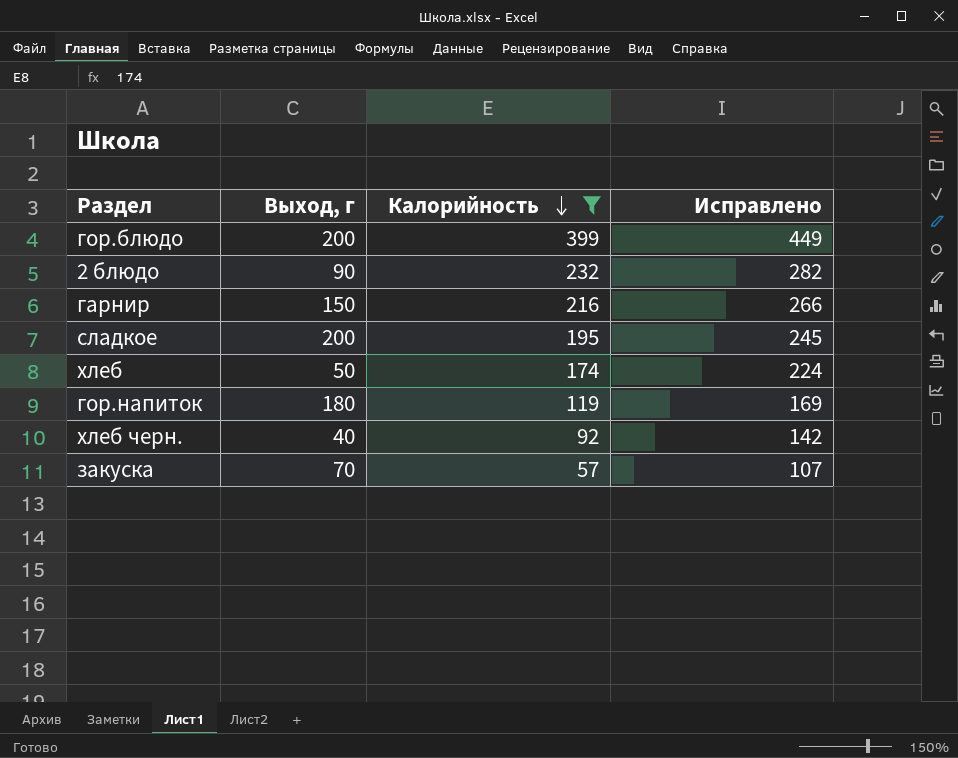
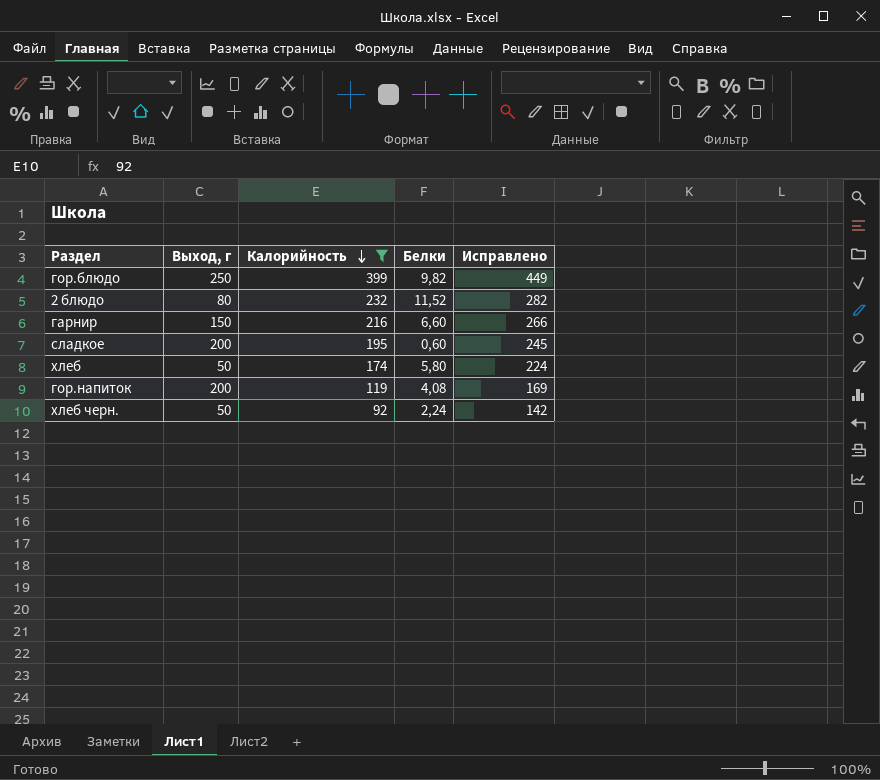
column Белки | position: none -> 4
row закуска: 70 | 57 | 107 -> none
гор.блюдо | Выход, г: 200 -> 250
2 блюдо | Выход, г: 90 -> 80
гор.напиток | Выход, г: 180 -> 200
хлеб черн. | Выход, г: 40 -> 50

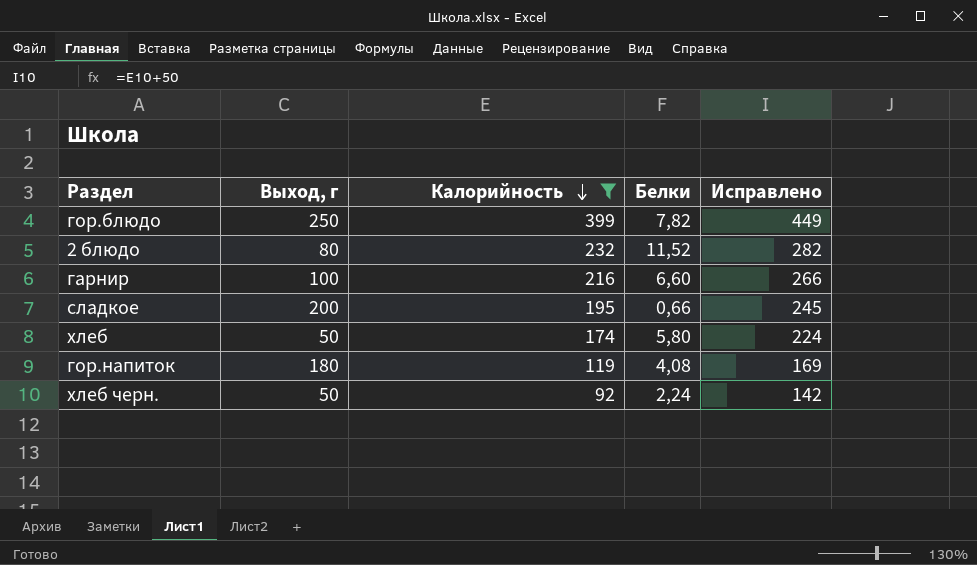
гор.блюдо | Белки: 9,82 -> 7,82
гарнир | Выход, г: 150 -> 100
сладкое | Белки: 0,60 -> 0,66
гор.напиток | Выход, г: 200 -> 180

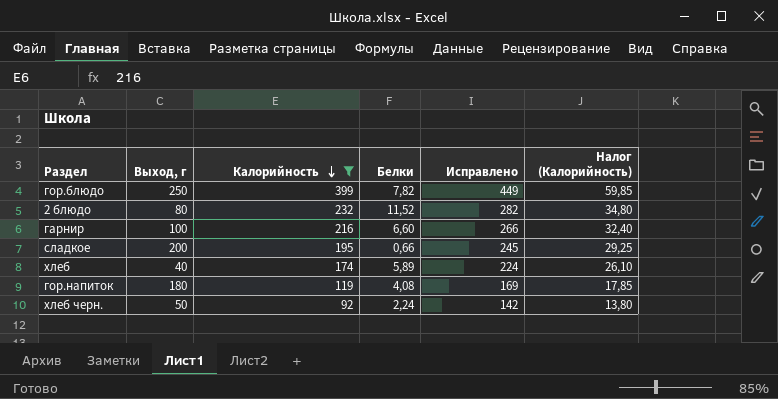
column Налог (Калорийность) | formula: none -> [Калорийность] * 0,15
хлеб | Выход, г: 50 -> 40
хлеб | Белки: 5,80 -> 5,89

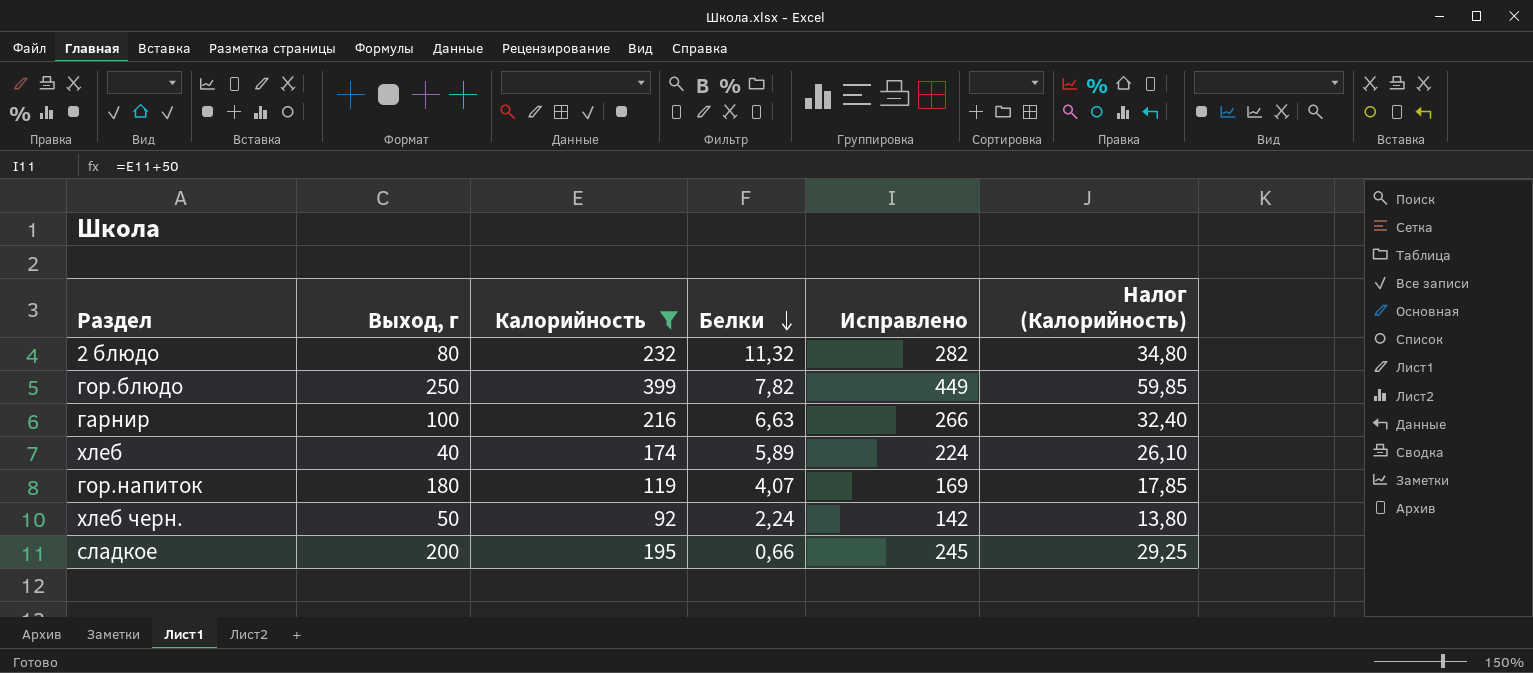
row order: Калорийность descending -> Белки descending
2 блюдо | Белки: 11,52 -> 11,32
гарнир | Белки: 6,60 -> 6,63
гор.напиток | Белки: 4,08 -> 4,07

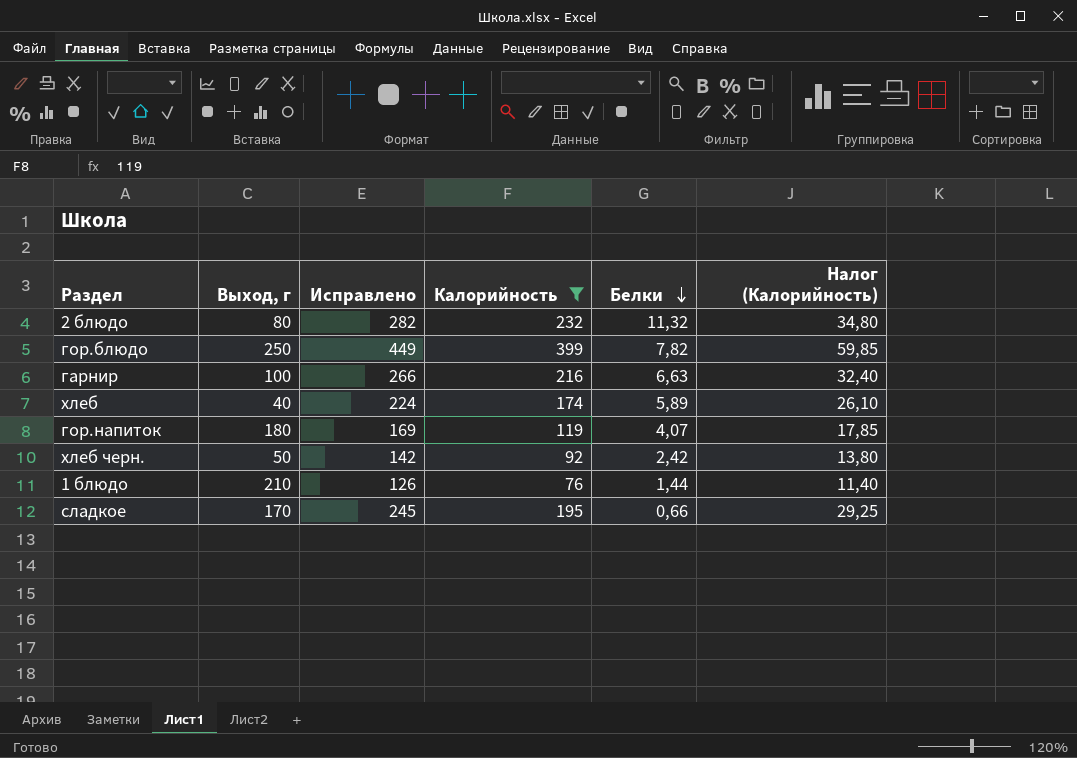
column Исправлено | position: 5 -> 3
хлеб черн. | Белки: 2,24 -> 2,42
row 1 блюдо: none -> 210 | 126 | 76 | 1,44 | 11,40
сладкое | Выход, г: 200 -> 170

